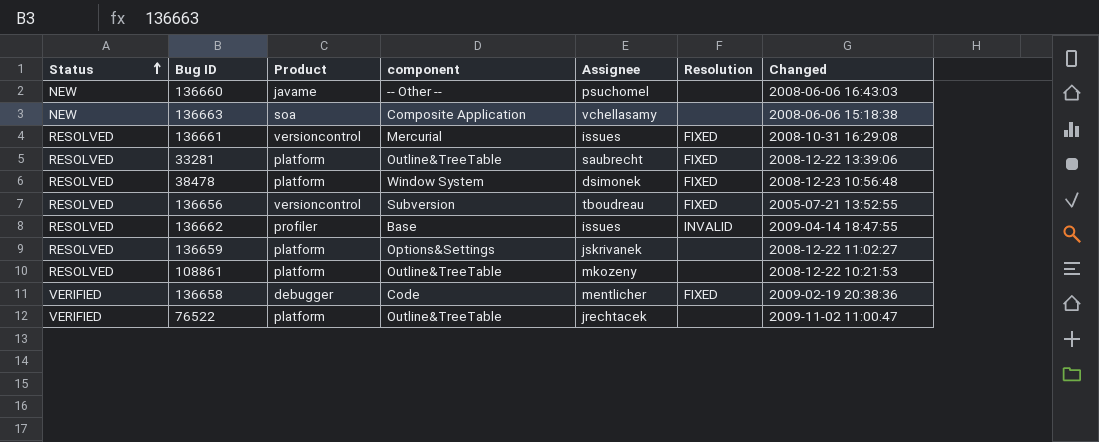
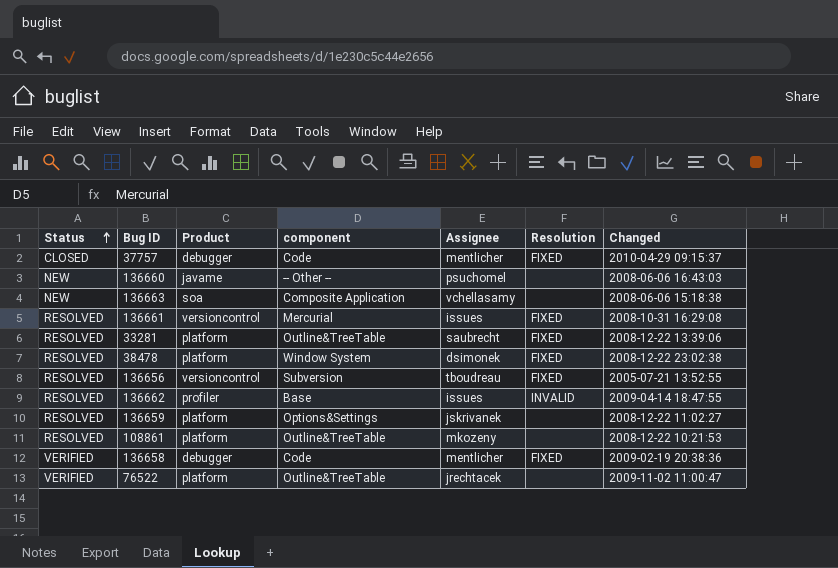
row 37757: none -> CLOSED | debugger | Code | mentlicher | FIXED | 2010-04-29 09:15:37
38478 | Changed: 2008-12-23 10:56:48 -> 2008-12-22 23:02:38

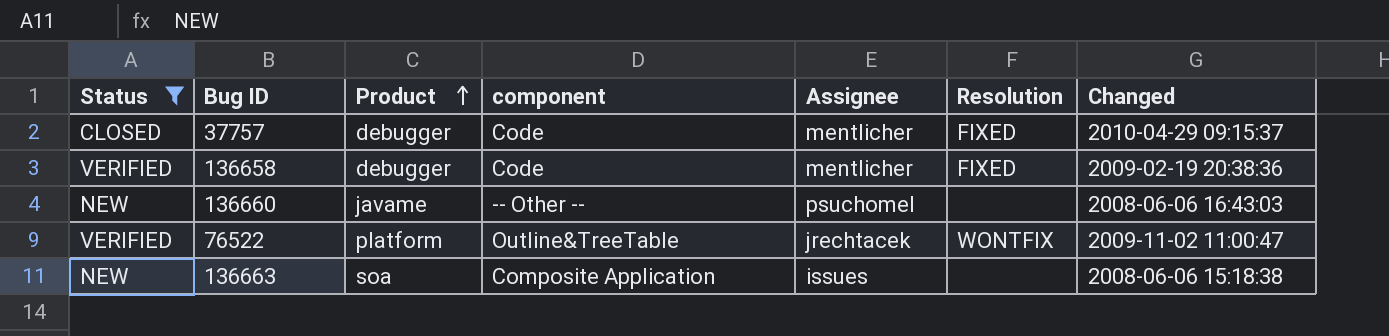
filter: none -> Status != RESOLVED
row order: Status ascending -> Product ascending
76522 | Resolution: none -> WONTFIX
136663 | Assignee: vchellasamy -> issues

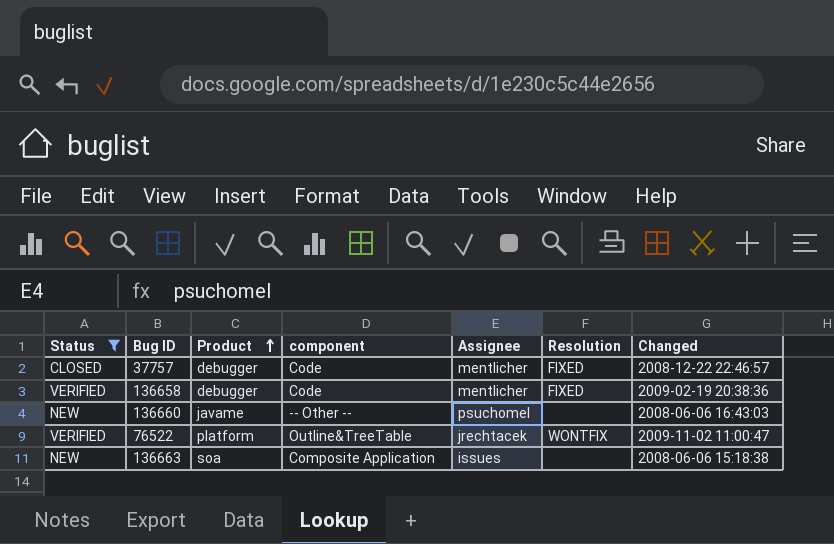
37757 | Changed: 2010-04-29 09:15:37 -> 2008-12-22 22:46:57

